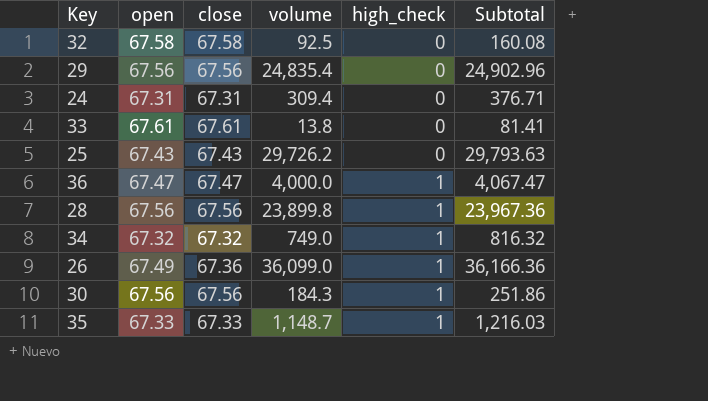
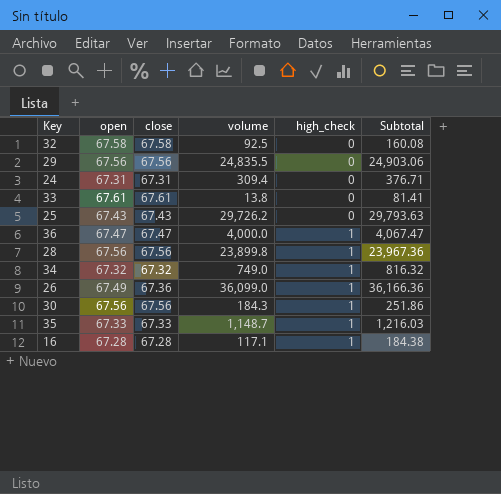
29 | volume: 24,835.4 -> 24,835.5
29 | Subtotal: 24,902.96 -> 24,903.06
row 16: none -> 67.28 | 67.28 | 117.1 | 1 | 184.38

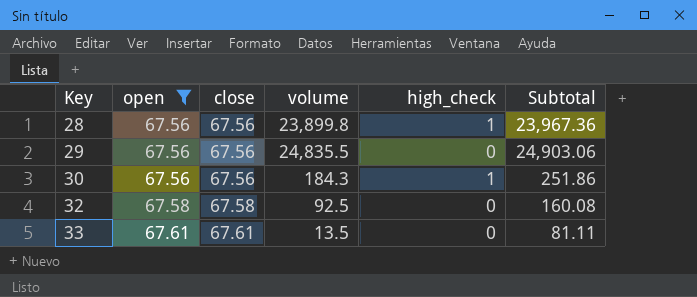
filter: none -> open >= 67.56
row order: high_check ascending -> Key ascending
33 | volume: 13.8 -> 13.5
33 | Subtotal: 81.41 -> 81.11

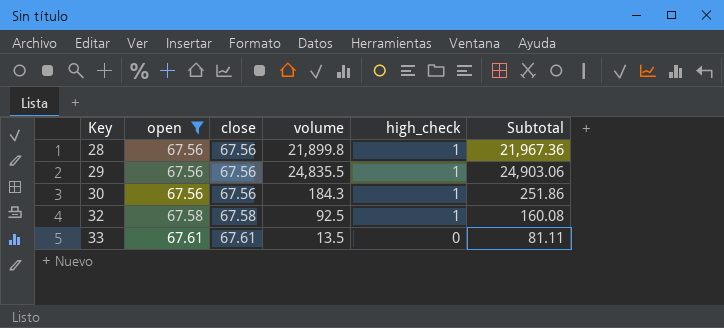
28 | volume: 23,899.8 -> 21,899.8
28 | Subtotal: 23,967.36 -> 21,967.36
29 | high_check: 0 -> 1
32 | high_check: 0 -> 1

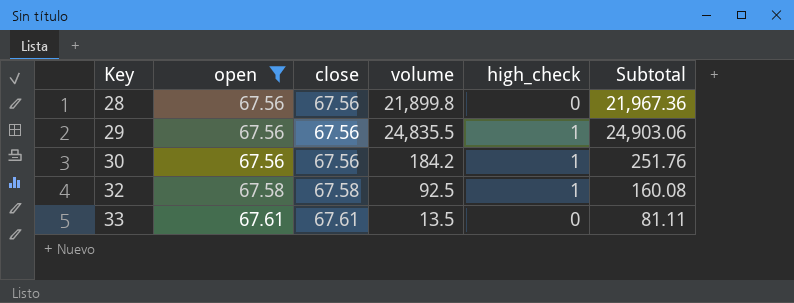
28 | high_check: 1 -> 0
30 | volume: 184.3 -> 184.2
30 | Subtotal: 251.86 -> 251.76

